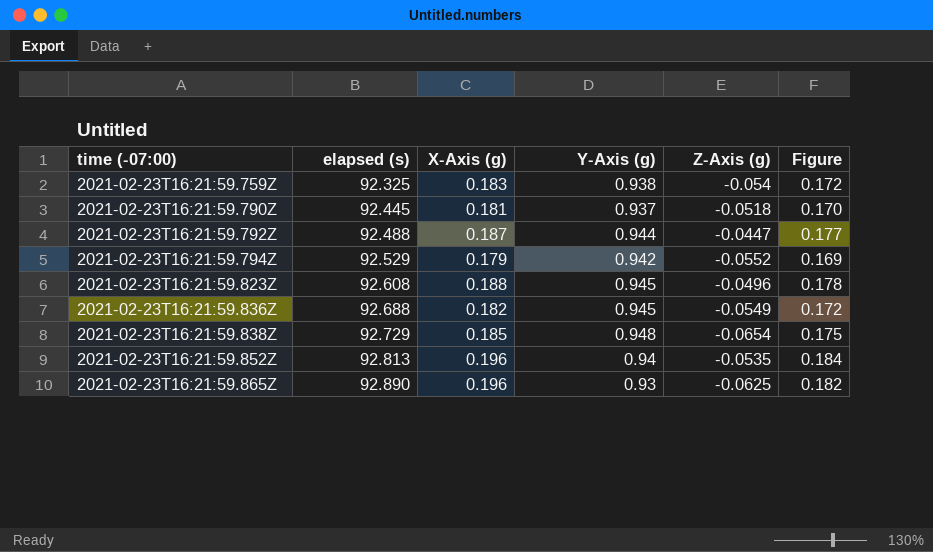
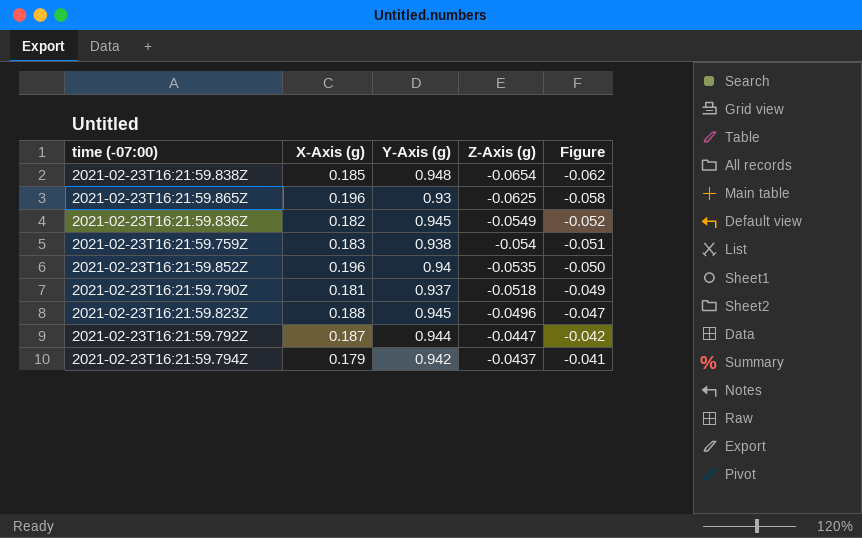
row order: time (-07:00) ascending -> Z-Axis (g) ascending
column elapsed (s) | position: 2 -> none
column Figure | formula: [X-Axis (g)] * [Y-Axis (g)] -> [Y-Axis (g)] * [Z-Axis (g)]
2021-02-23T16:21:59.794Z | Z-Axis (g): -0.0552 -> -0.0437

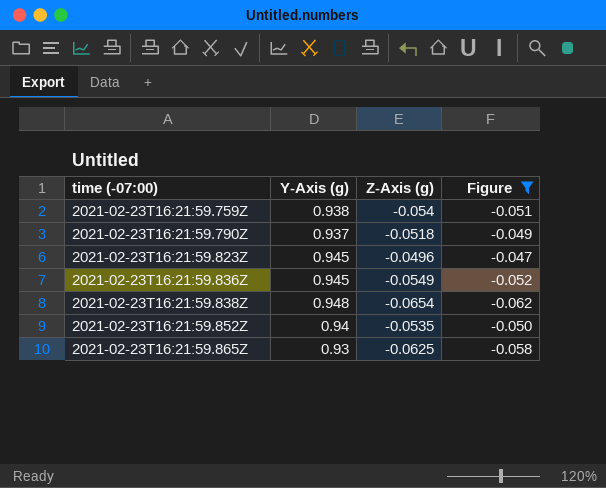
filter: none -> Figure <= -0.047
row order: Z-Axis (g) ascending -> time (-07:00) ascending
column X-Axis (g) | position: 2 -> none

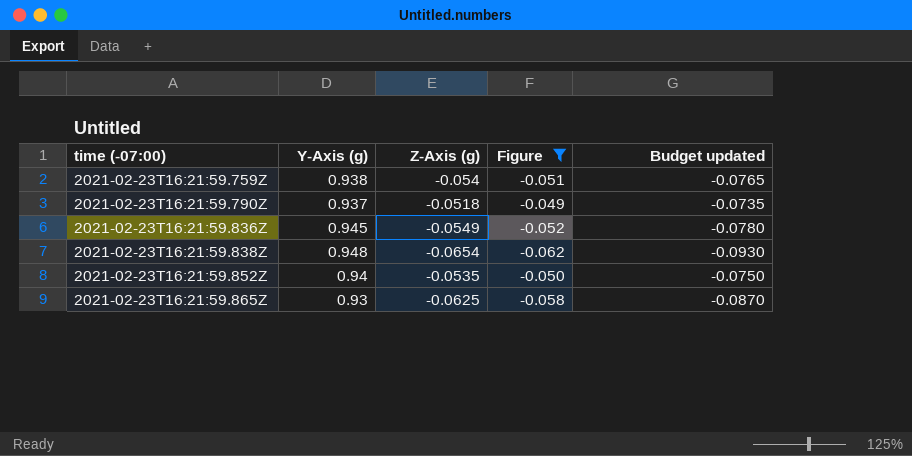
column Budget updated | formula: none -> [Figure] * 1.5
row 2021-02-23T16:21:59.823Z: 0.945 | -0.0496 | -0.047 -> none

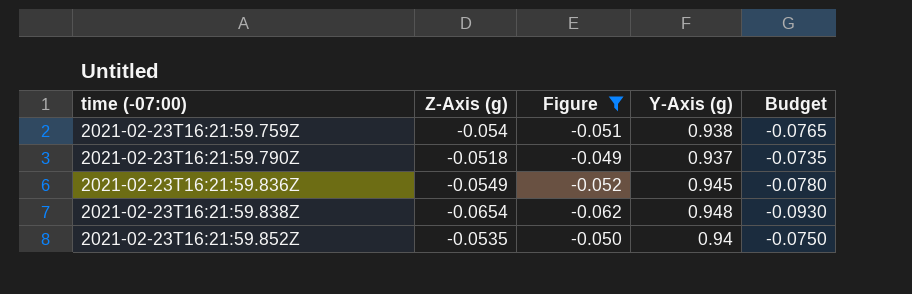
column Y-Axis (g) | position: 2 -> 4
column name: Budget updated -> Budget
row 2021-02-23T16:21:59.865Z: 0.93 | -0.0625 | -0.058 | -0.0870 -> none

